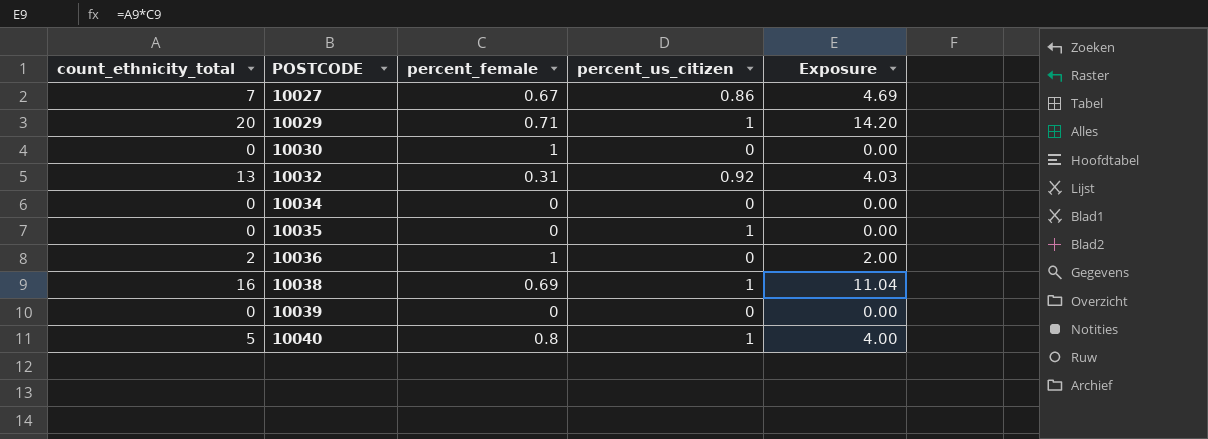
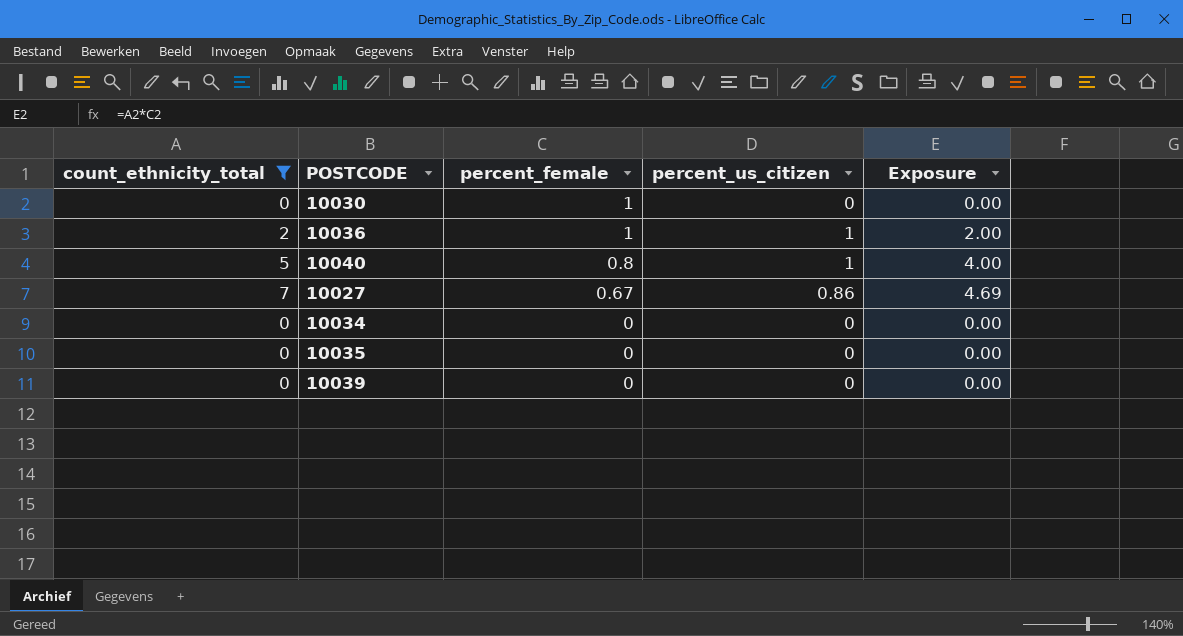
filter: none -> count_ethnicity_total <= 7
row order: POSTCODE ascending -> percent_female descending
10036 | percent_us_citizen: 0 -> 1
10035 | percent_us_citizen: 1 -> 0

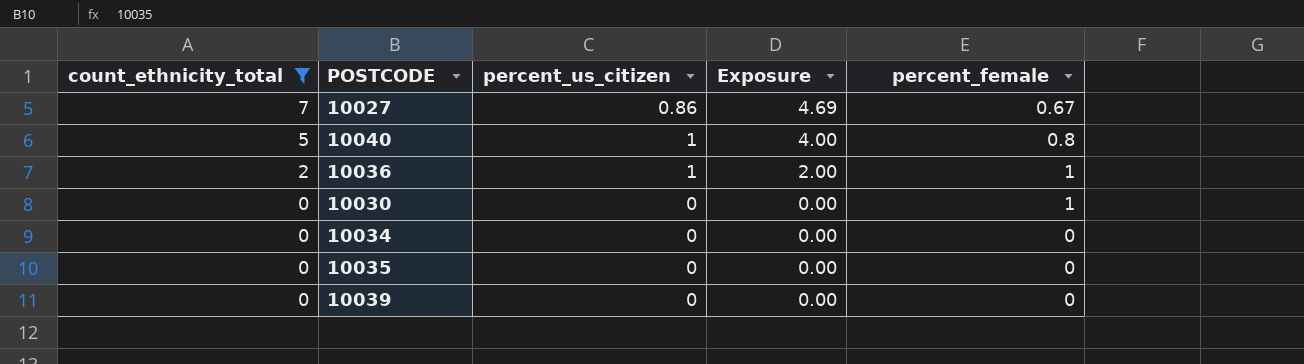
row order: percent_female descending -> count_ethnicity_total descending
column percent_female | position: 3 -> 5

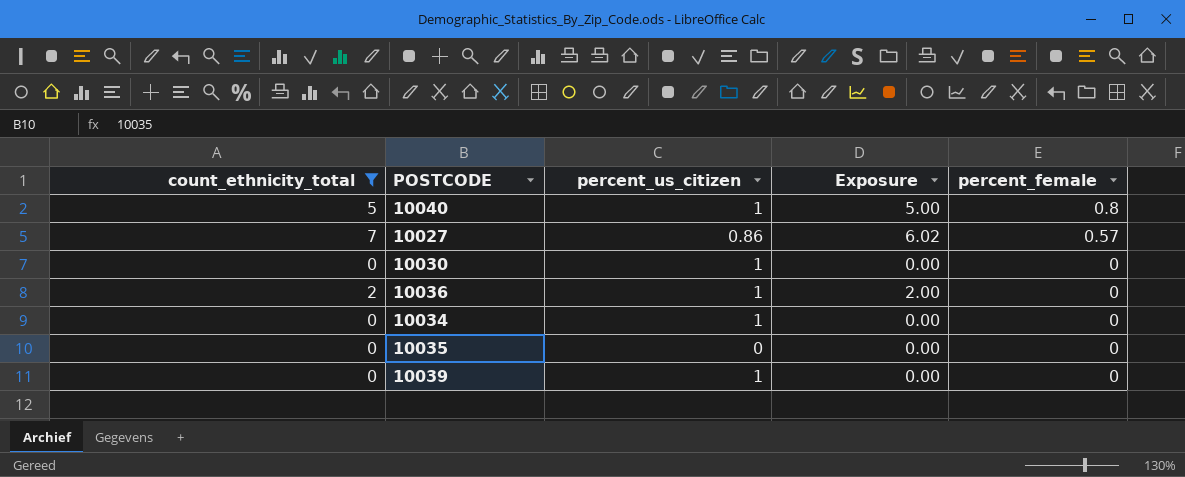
row order: count_ethnicity_total descending -> percent_female descending
column Exposure | formula: [count_ethnicity_total] * [percent_female] -> [count_ethnicity_total] * [percent_us_citizen]
10027 | percent_female: 0.67 -> 0.57
10030 | percent_us_citizen: 0 -> 1
10030 | percent_female: 1 -> 0
10036 | percent_female: 1 -> 0
10034 | percent_us_citizen: 0 -> 1
10039 | percent_us_citizen: 0 -> 1

